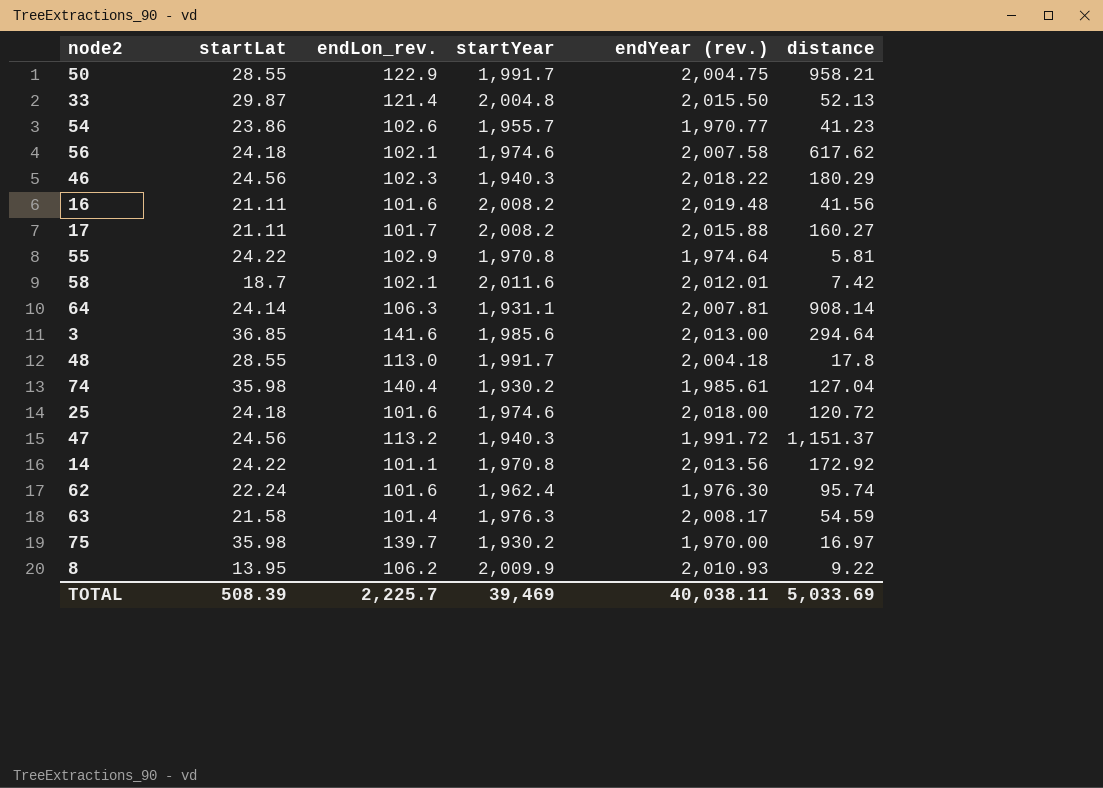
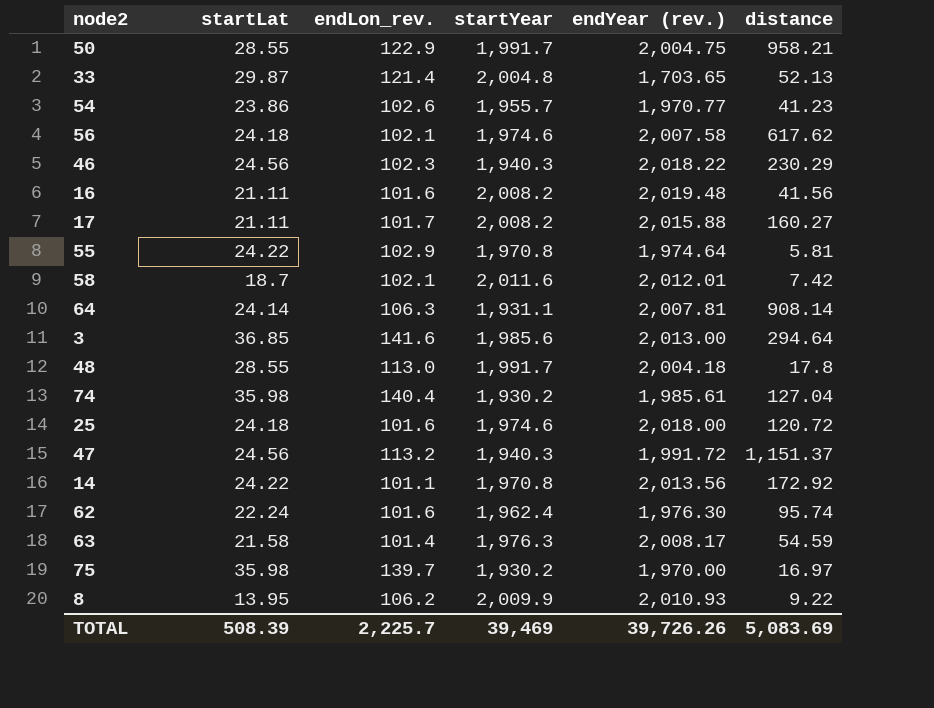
33 | endYear (rev.): 2,015.50 -> 1,703.65
46 | distance: 180.29 -> 230.29
TOTAL | endYear (rev.): 40,038.11 -> 39,726.26
TOTAL | distance: 5,033.69 -> 5,083.69

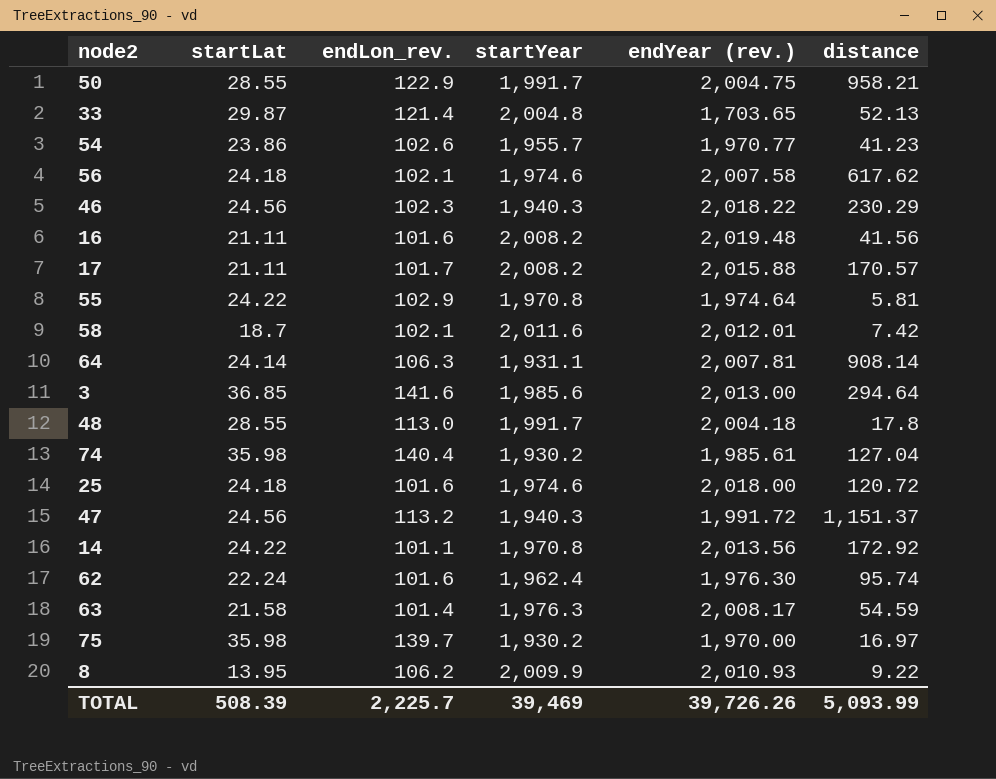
17 | distance: 160.27 -> 170.57
TOTAL | distance: 5,083.69 -> 5,093.99

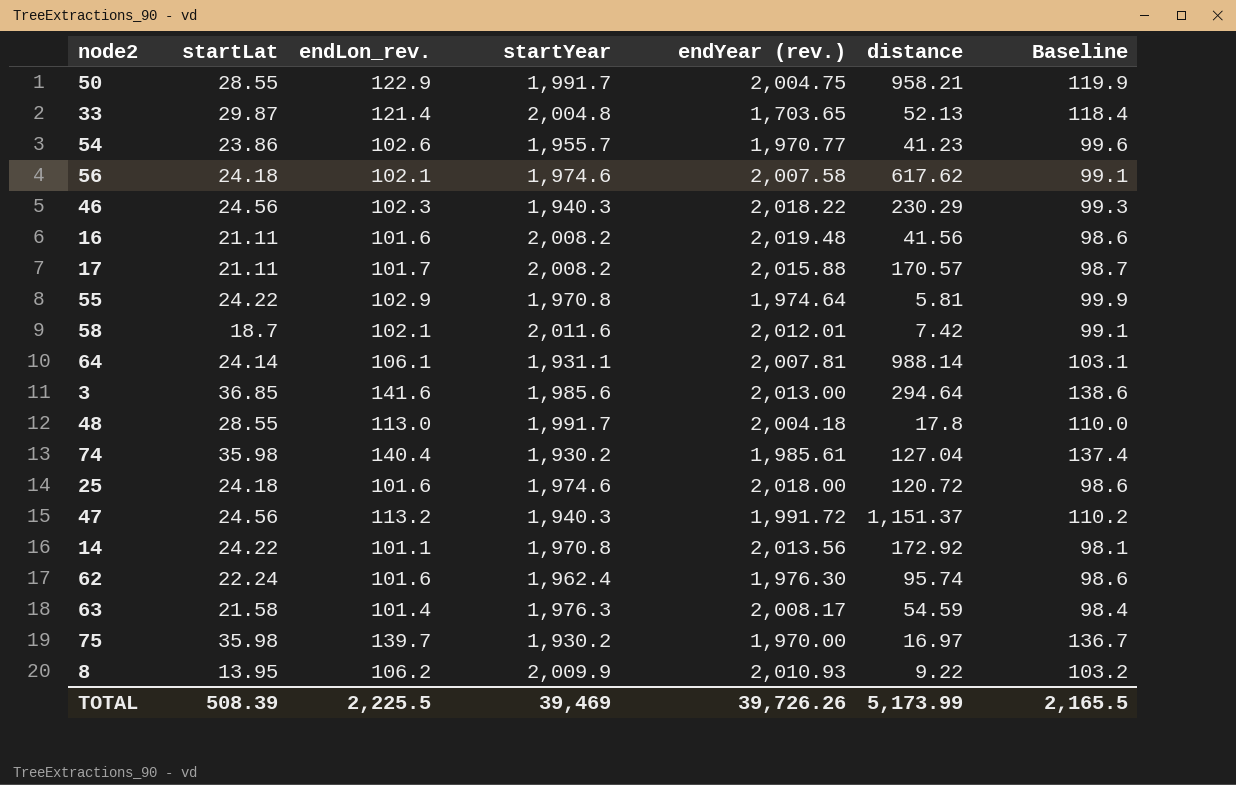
column Baseline | formula: none -> [endLon_rev.] - 3
64 | endLon_rev.: 106.3 -> 106.1
64 | distance: 908.14 -> 988.14
TOTAL | endLon_rev.: 2,225.7 -> 2,225.5
TOTAL | distance: 5,093.99 -> 5,173.99

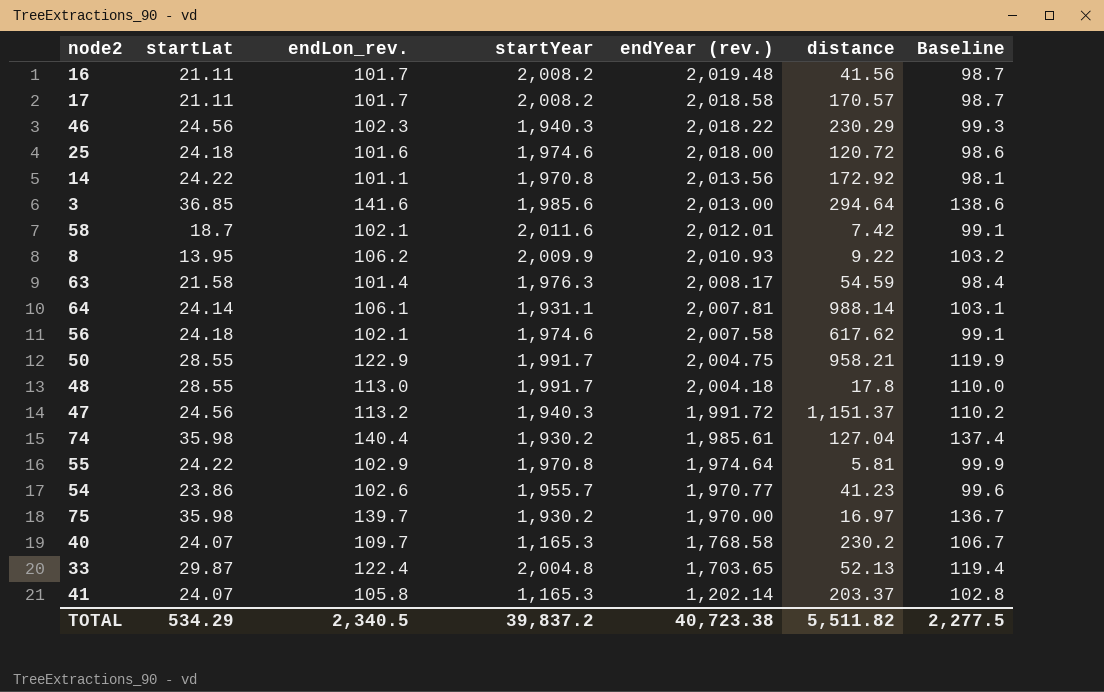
row order: none -> endYear (rev.) descending
row 62: 22.24 | 101.6 | 1,962.4 | 1,976.30 | 95.74 | 98.6 -> none
16 | endLon_rev.: 101.6 -> 101.7
16 | Baseline: 98.6 -> 98.7
17 | endYear (rev.): 2,015.88 -> 2,018.58
row 40: none -> 24.07 | 109.7 | 1,165.3 | 1,768.58 | 230.2 | 106.7
33 | endLon_rev.: 121.4 -> 122.4
33 | Baseline: 118.4 -> 119.4
row 41: none -> 24.07 | 105.8 | 1,165.3 | 1,202.14 | 203.37 | 102.8
TOTAL | startLat: 508.39 -> 534.29
TOTAL | endLon_rev.: 2,225.5 -> 2,340.5
TOTAL | startYear: 39,469 -> 39,837.2
TOTAL | endYear (rev.): 39,726.26 -> 40,723.38
TOTAL | distance: 5,173.99 -> 5,511.82
TOTAL | Baseline: 2,165.5 -> 2,277.5

